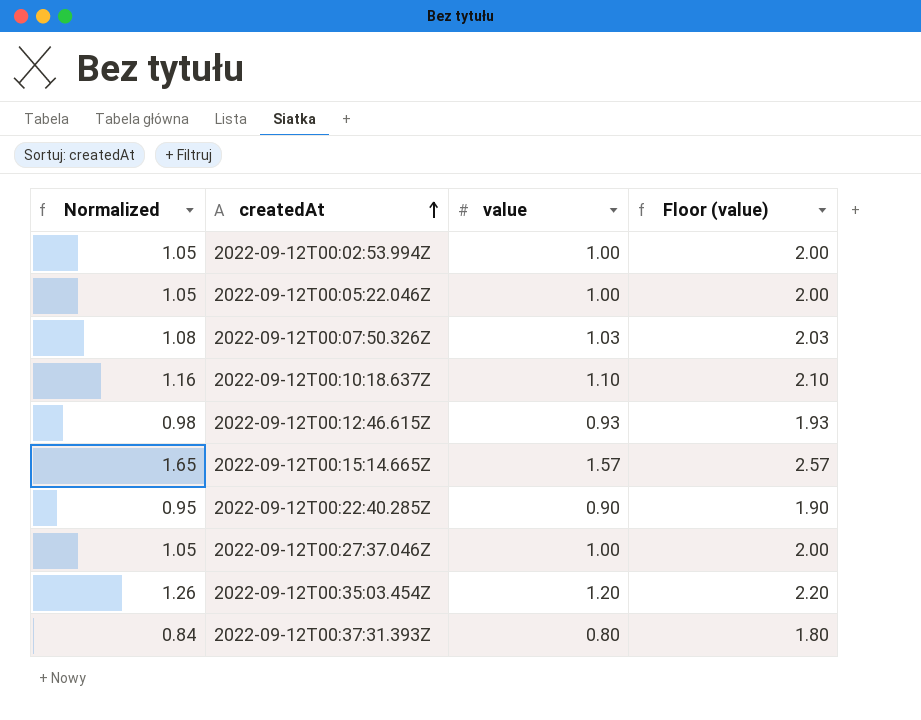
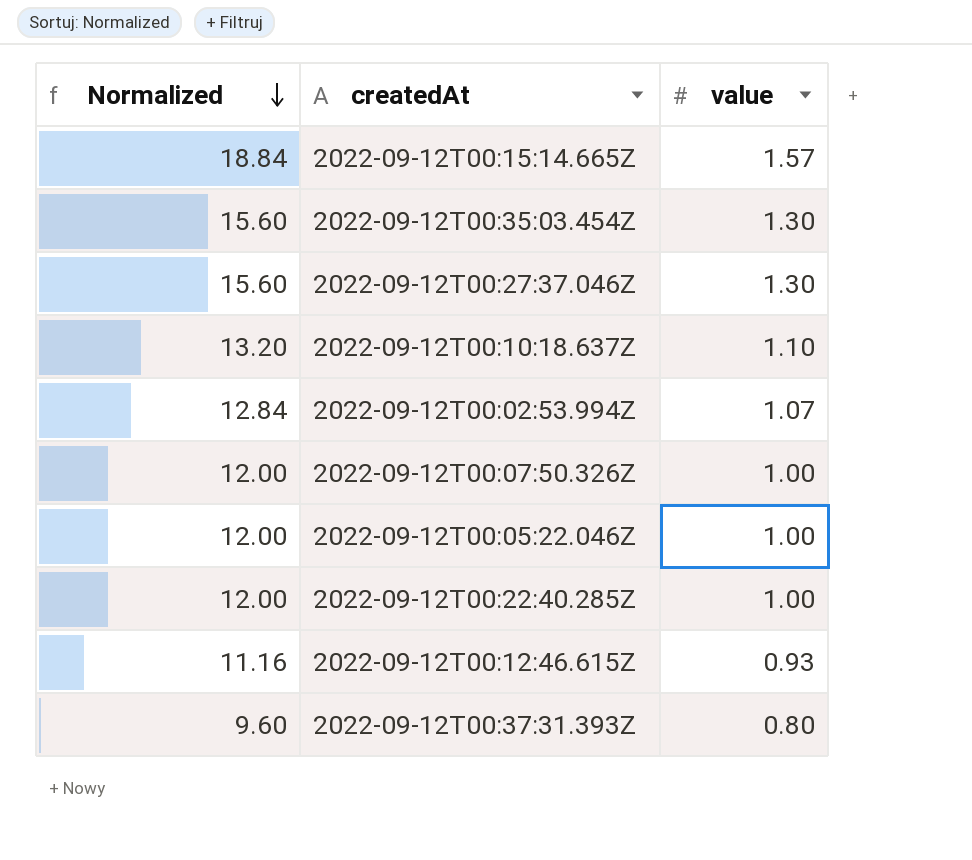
row order: createdAt ascending -> Normalized descending
column Floor (value) | formula: [value] + 1 -> none
column Normalized | formula: [value] * 1.05 -> [value] * 12
2022-09-12T00:35:03.454Z | value: 1.20 -> 1.30
2022-09-12T00:27:37.046Z | value: 1.00 -> 1.30
2022-09-12T00:02:53.994Z | value: 1.00 -> 1.07
2022-09-12T00:07:50.326Z | value: 1.03 -> 1.00
2022-09-12T00:22:40.285Z | value: 0.90 -> 1.00

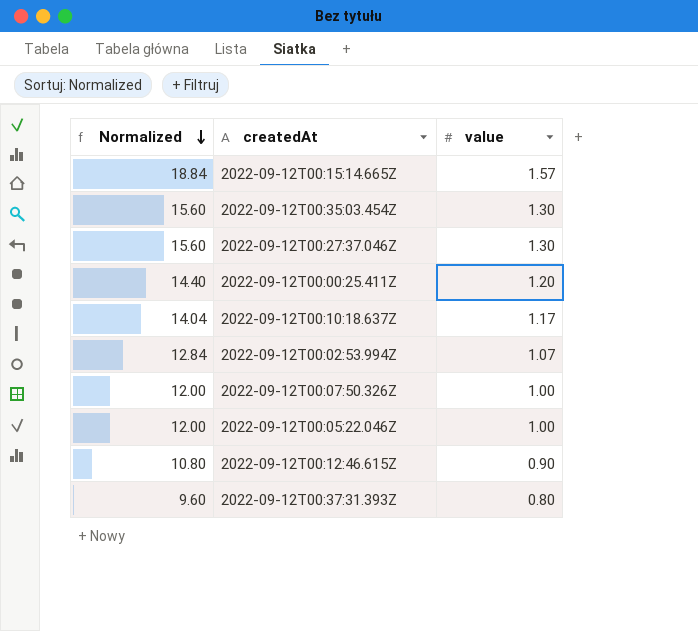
row 2022-09-12T00:22:40.285Z: 12.00 | 1.00 -> none
row 2022-09-12T00:00:25.411Z: none -> 14.40 | 1.20
2022-09-12T00:10:18.637Z | Normalized: 13.20 -> 14.04
2022-09-12T00:10:18.637Z | value: 1.10 -> 1.17
2022-09-12T00:12:46.615Z | Normalized: 11.16 -> 10.80
2022-09-12T00:12:46.615Z | value: 0.93 -> 0.90

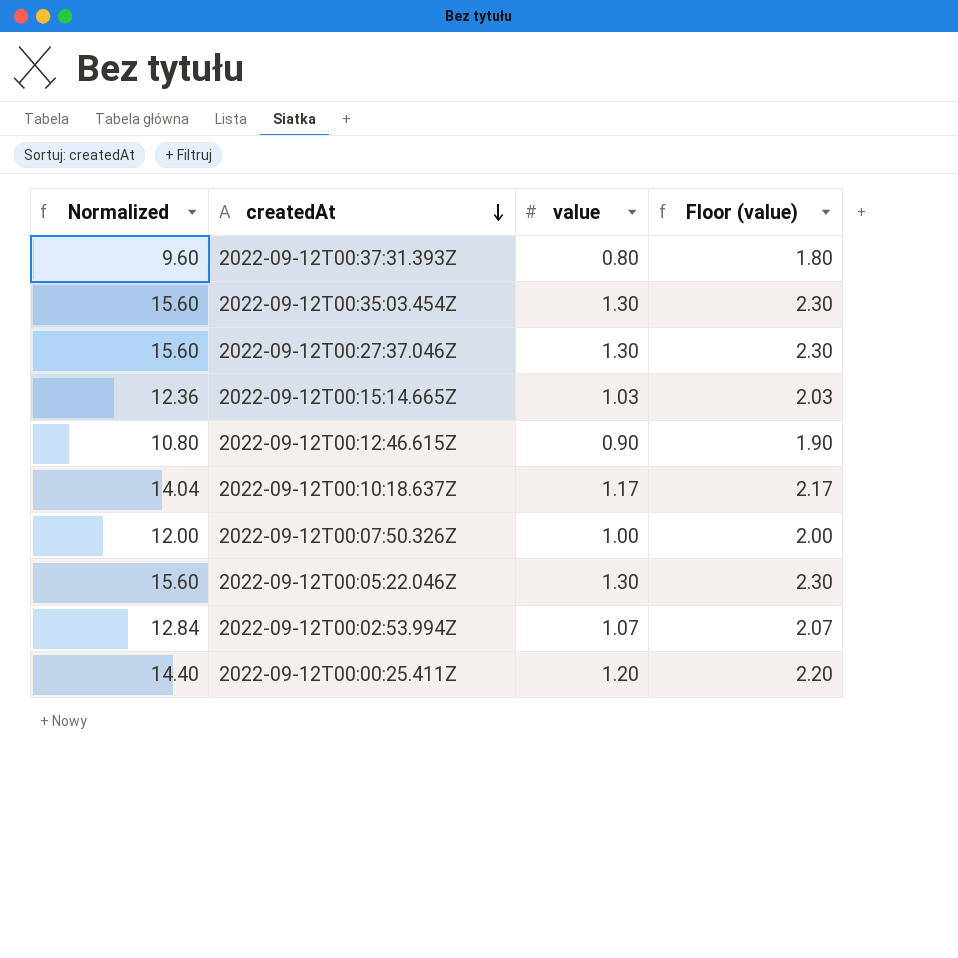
row order: Normalized descending -> createdAt descending
column Floor (value) | formula: none -> [value] + 1
2022-09-12T00:15:14.665Z | Normalized: 18.84 -> 12.36
2022-09-12T00:15:14.665Z | value: 1.57 -> 1.03
2022-09-12T00:05:22.046Z | Normalized: 12.00 -> 15.60
2022-09-12T00:05:22.046Z | value: 1.00 -> 1.30

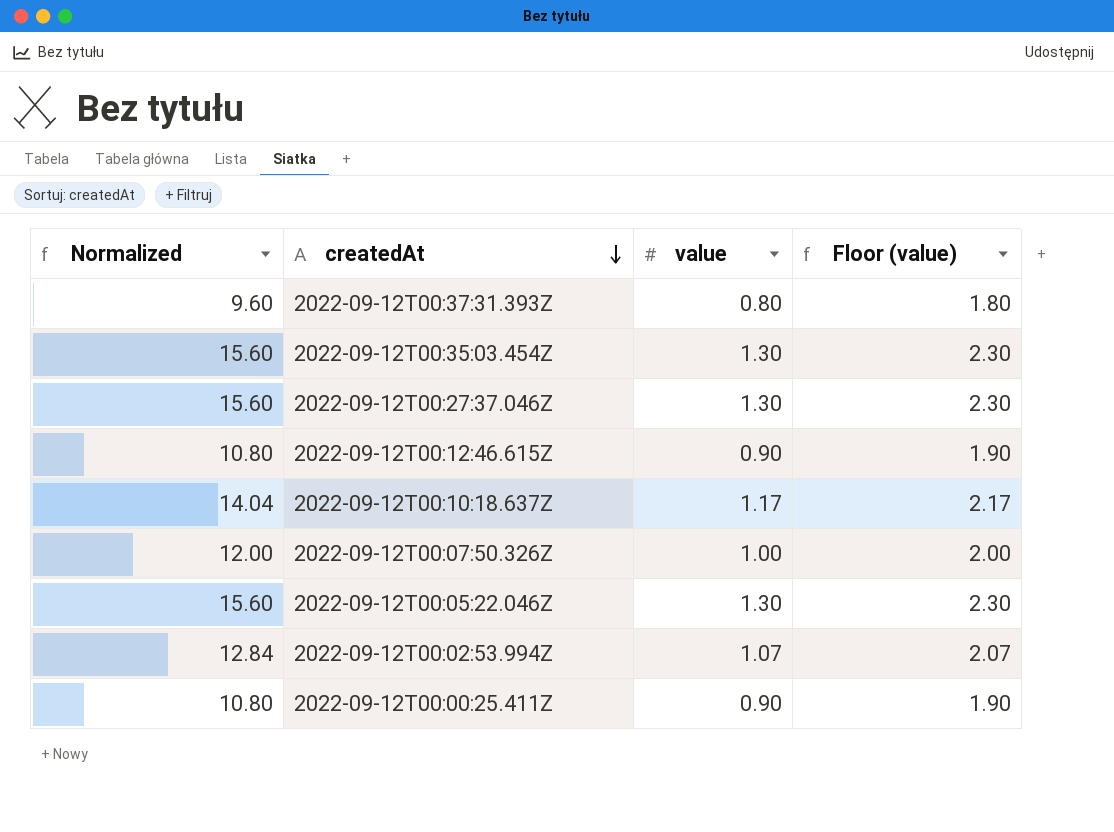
row 2022-09-12T00:15:14.665Z: 12.36 | 1.03 | 2.03 -> none
2022-09-12T00:00:25.411Z | Normalized: 14.40 -> 10.80
2022-09-12T00:00:25.411Z | value: 1.20 -> 0.90
2022-09-12T00:00:25.411Z | Floor (value): 2.20 -> 1.90

